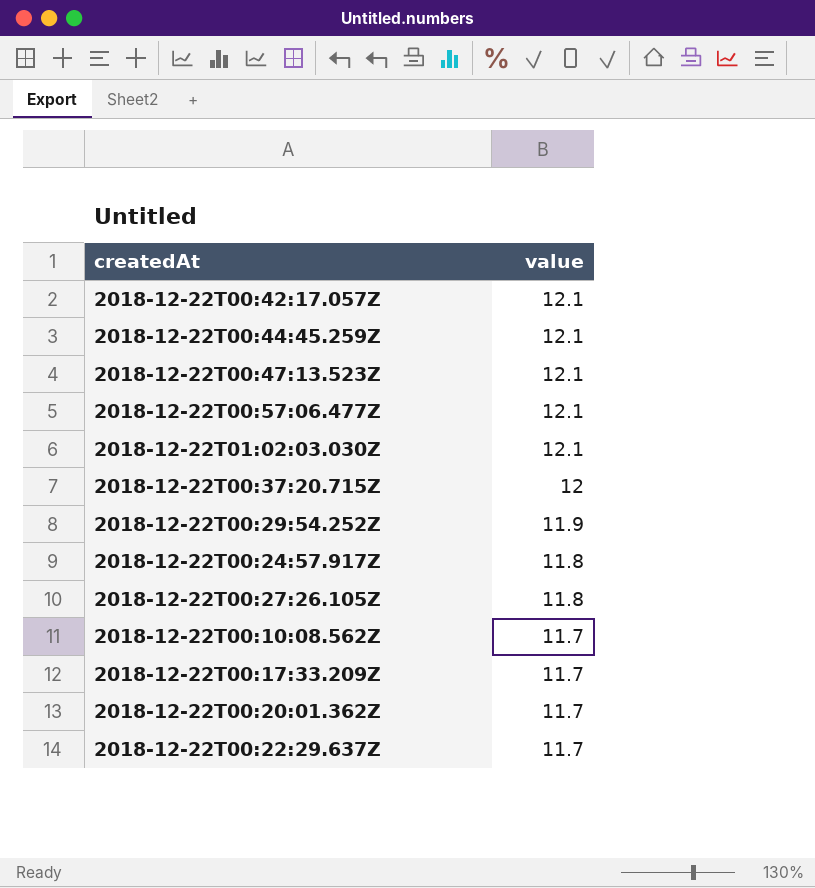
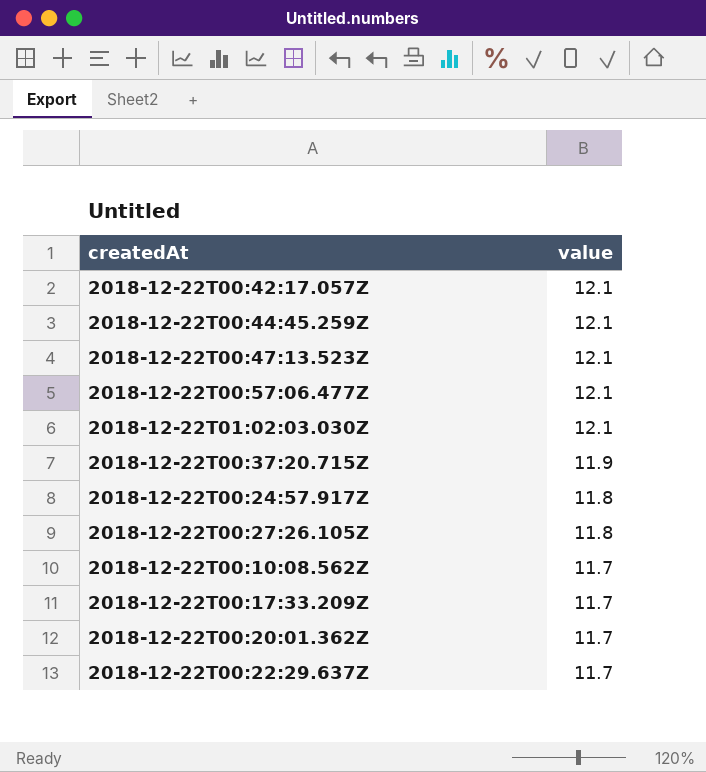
row 2018-12-22T00:29:54.252Z: 11.9 -> none
2018-12-22T00:37:20.715Z | value: 12 -> 11.9

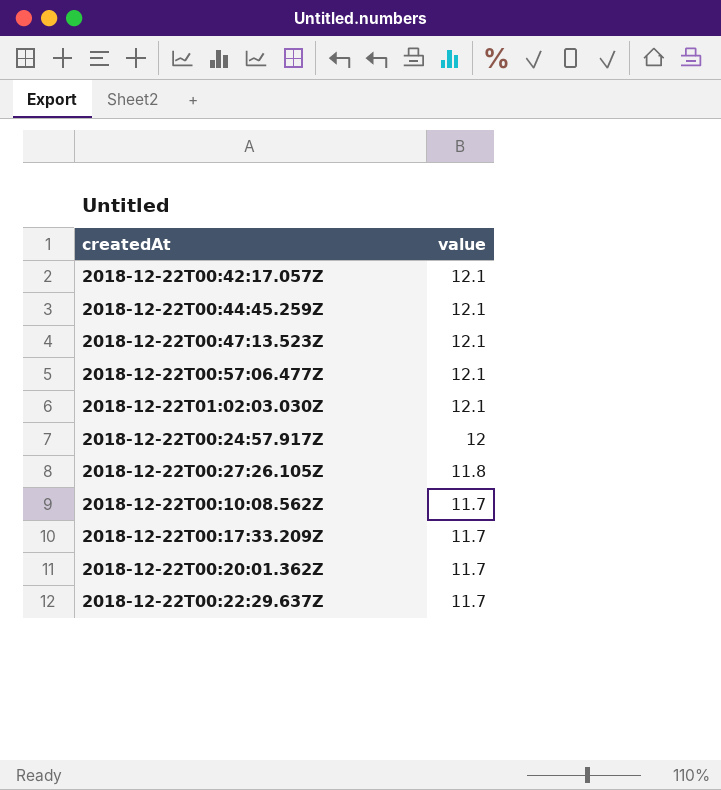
row 2018-12-22T00:37:20.715Z: 11.9 -> none
2018-12-22T00:24:57.917Z | value: 11.8 -> 12

